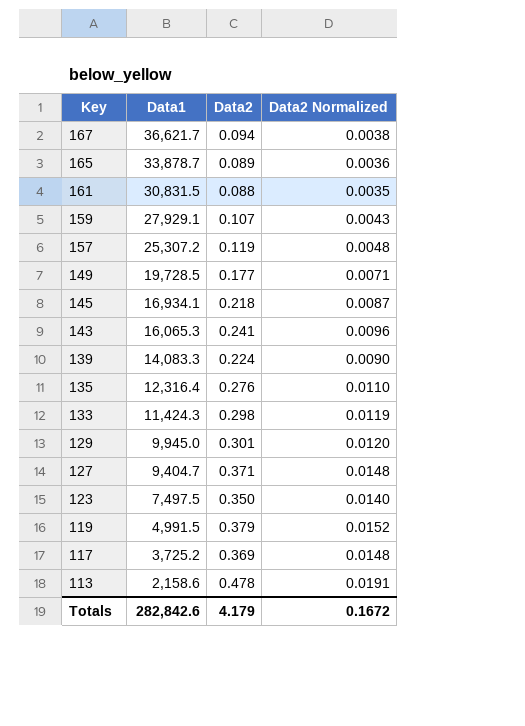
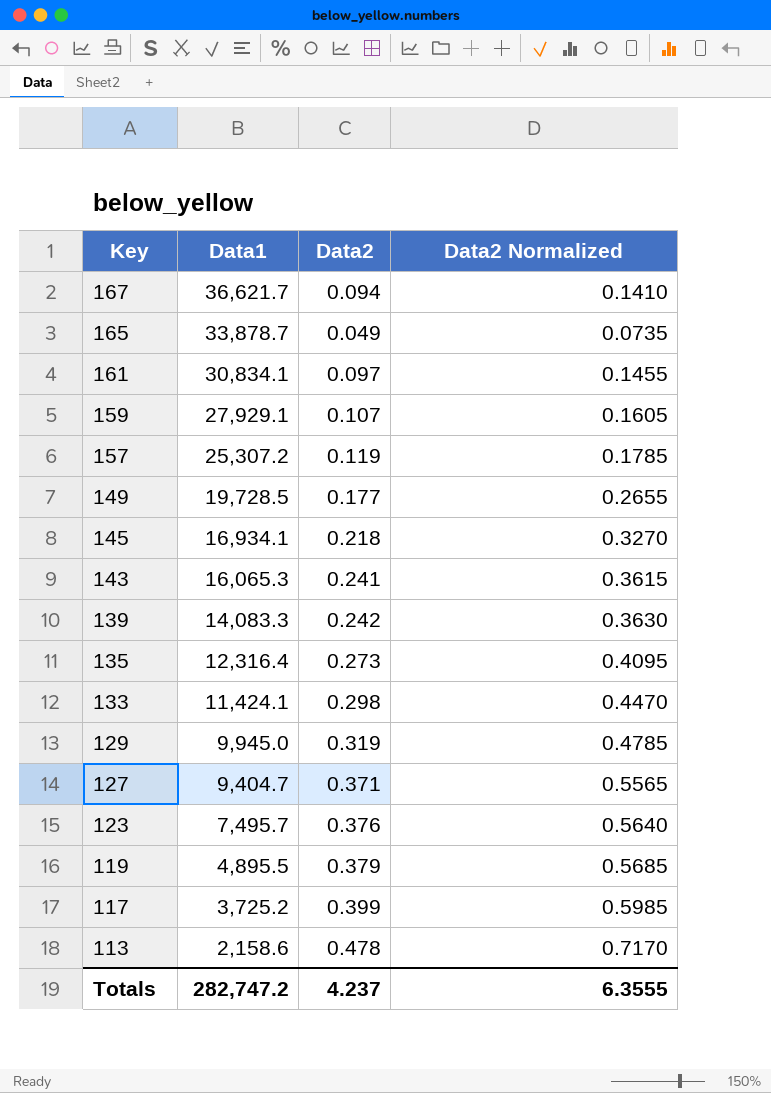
column Data2 Normalized | formula: [Data2] * 0.04 -> [Data2] * 1.5
165 | Data2: 0.089 -> 0.049
161 | Data1: 30,831.5 -> 30,834.1
161 | Data2: 0.088 -> 0.097
139 | Data2: 0.224 -> 0.242
135 | Data2: 0.276 -> 0.273
133 | Data1: 11,424.3 -> 11,424.1
129 | Data2: 0.301 -> 0.319
123 | Data1: 7,497.5 -> 7,495.7
123 | Data2: 0.350 -> 0.376
119 | Data1: 4,991.5 -> 4,895.5
117 | Data2: 0.369 -> 0.399
Totals | Data1: 282,842.6 -> 282,747.2
Totals | Data2: 4.179 -> 4.237
Totals | Data2 Normalized: 0.1672 -> 6.3555

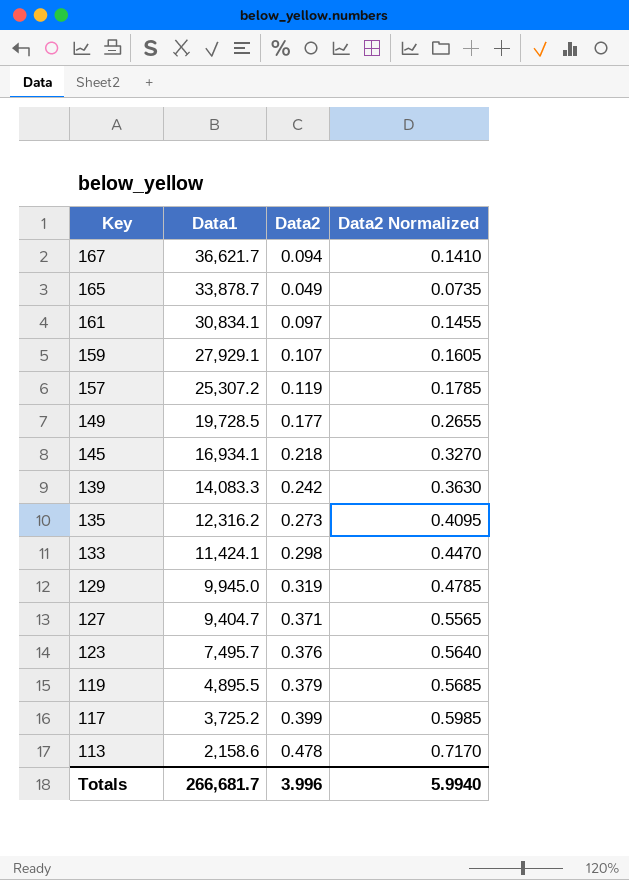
row 143: 16,065.3 | 0.241 | 0.3615 -> none
135 | Data1: 12,316.4 -> 12,316.2
Totals | Data1: 282,747.2 -> 266,681.7
Totals | Data2: 4.237 -> 3.996
Totals | Data2 Normalized: 6.3555 -> 5.9940

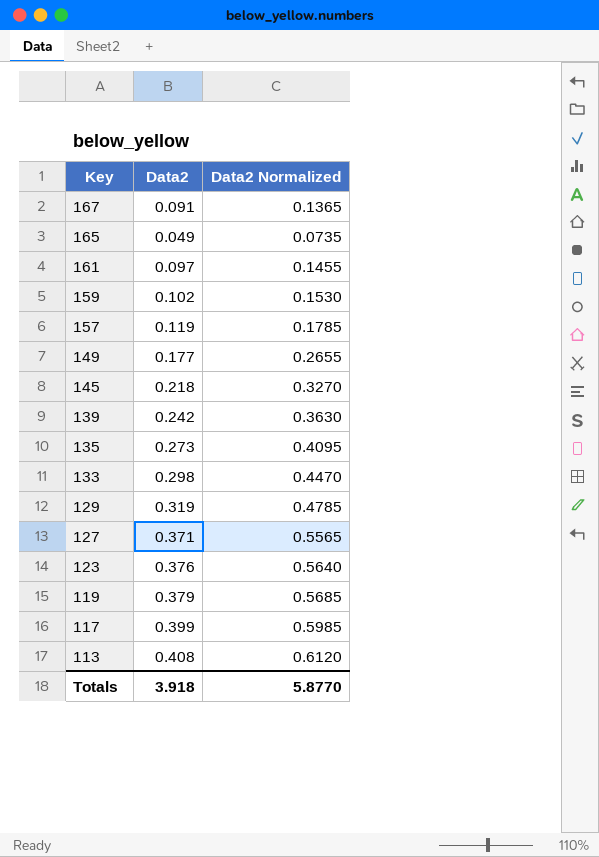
column Data1 | position: 2 -> none
167 | Data2: 0.094 -> 0.091
167 | Data2 Normalized: 0.1410 -> 0.1365
159 | Data2: 0.107 -> 0.102
159 | Data2 Normalized: 0.1605 -> 0.1530
113 | Data2: 0.478 -> 0.408
113 | Data2 Normalized: 0.7170 -> 0.6120
Totals | Data2: 3.996 -> 3.918
Totals | Data2 Normalized: 5.9940 -> 5.8770

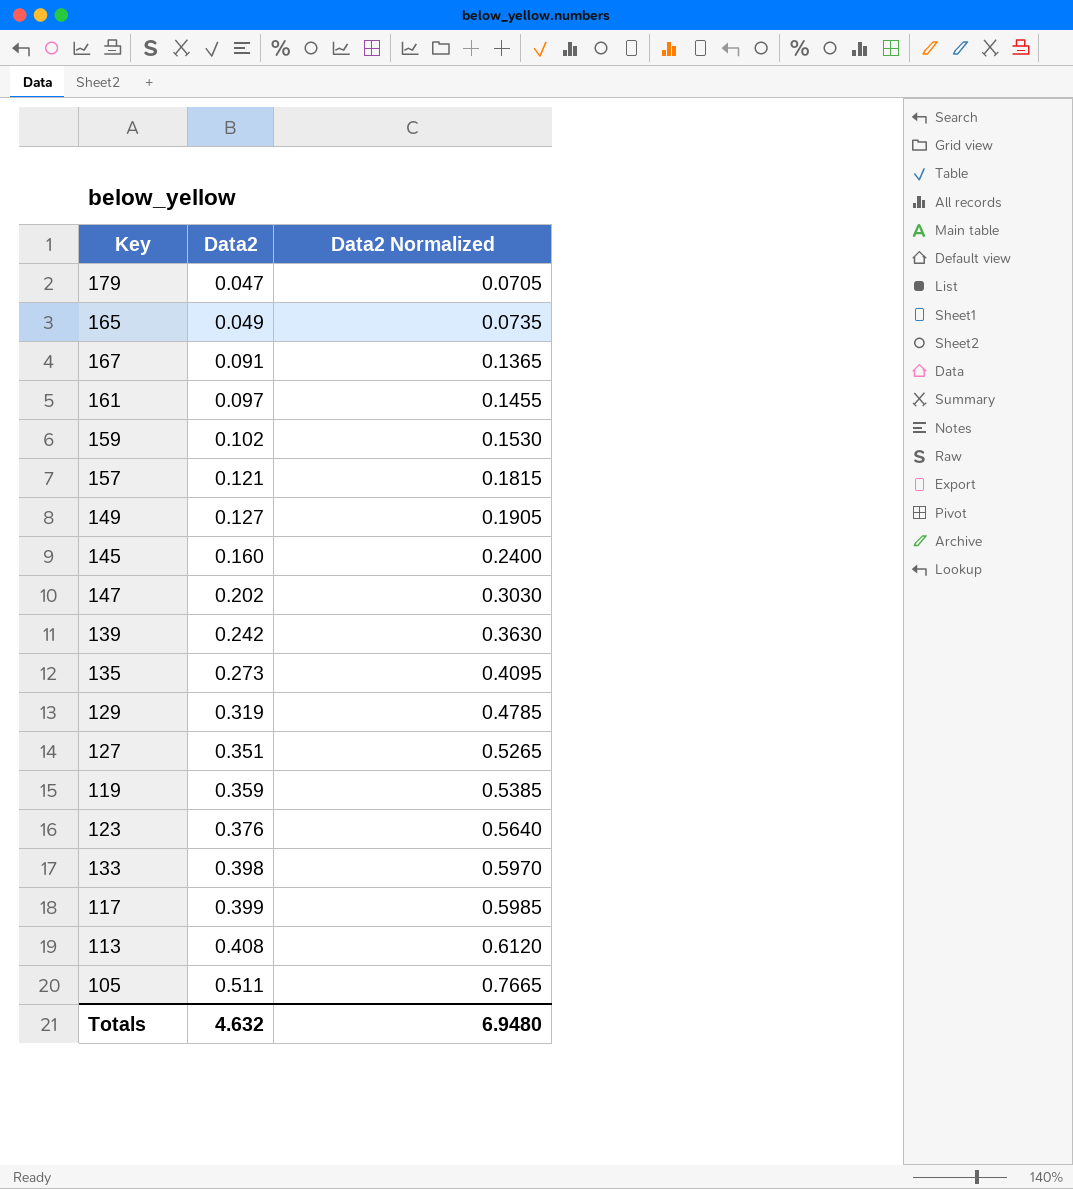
row order: Key descending -> Data2 ascending
row 179: none -> 0.047 | 0.0705
157 | Data2: 0.119 -> 0.121
157 | Data2 Normalized: 0.1785 -> 0.1815
149 | Data2: 0.177 -> 0.127
149 | Data2 Normalized: 0.2655 -> 0.1905
145 | Data2: 0.218 -> 0.160
145 | Data2 Normalized: 0.3270 -> 0.2400
row 147: none -> 0.202 | 0.3030
127 | Data2: 0.371 -> 0.351
127 | Data2 Normalized: 0.5565 -> 0.5265
119 | Data2: 0.379 -> 0.359
119 | Data2 Normalized: 0.5685 -> 0.5385
133 | Data2: 0.298 -> 0.398
133 | Data2 Normalized: 0.4470 -> 0.5970
row 105: none -> 0.511 | 0.7665
Totals | Data2: 3.918 -> 4.632
Totals | Data2 Normalized: 5.8770 -> 6.9480

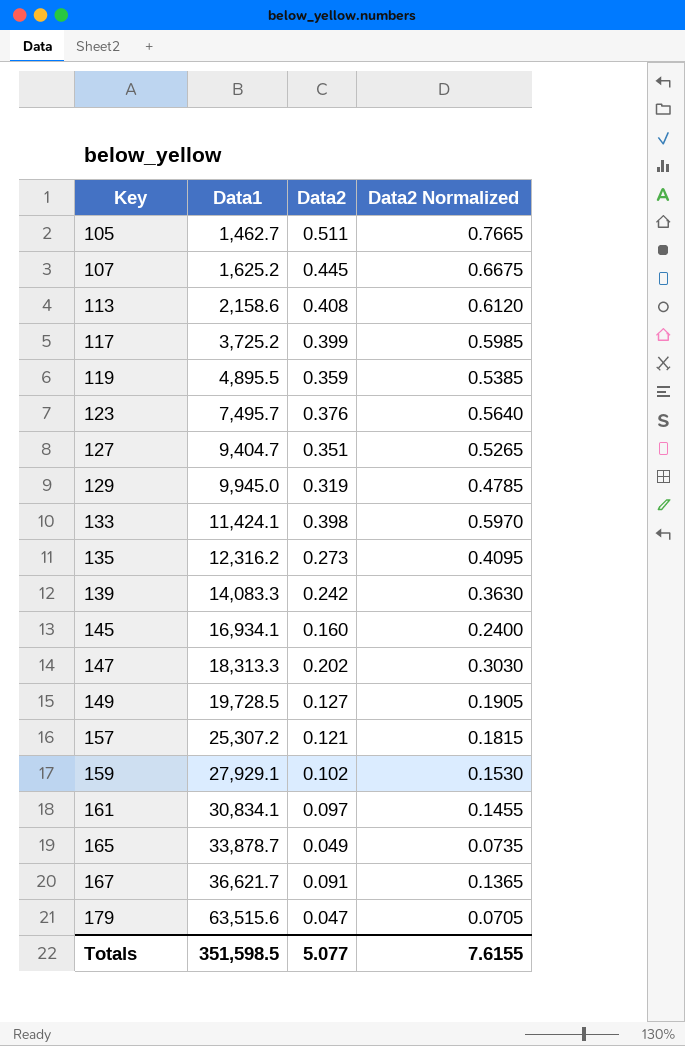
row order: Data2 ascending -> Key ascending
column Data1 | position: none -> 2
row 107: none -> 1,625.2 | 0.445 | 0.6675
Totals | Data2: 4.632 -> 5.077
Totals | Data2 Normalized: 6.9480 -> 7.6155

